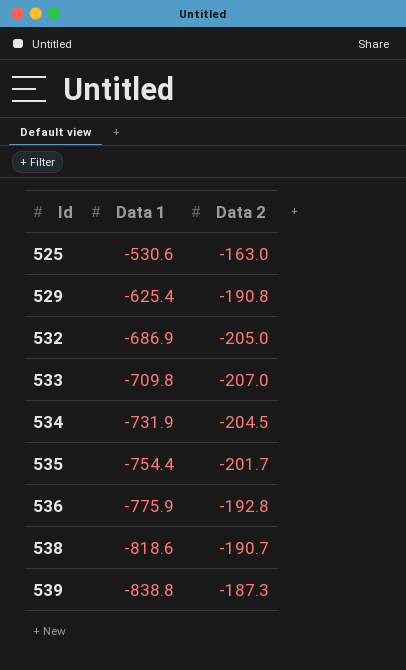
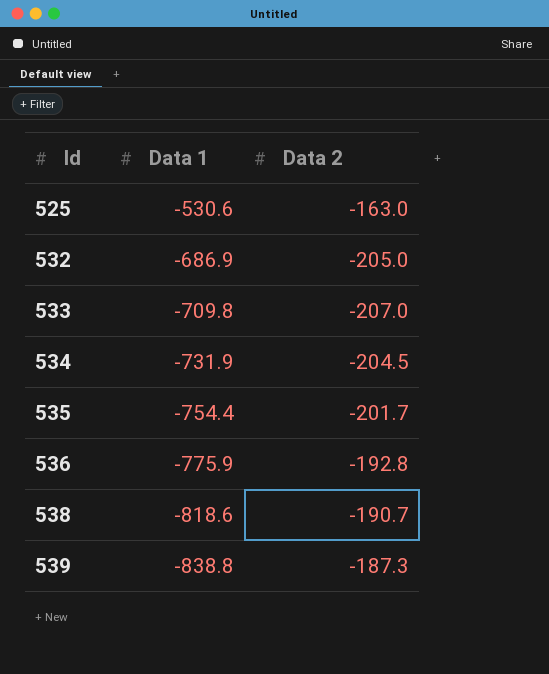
row 529: -625.4 | -190.8 -> none

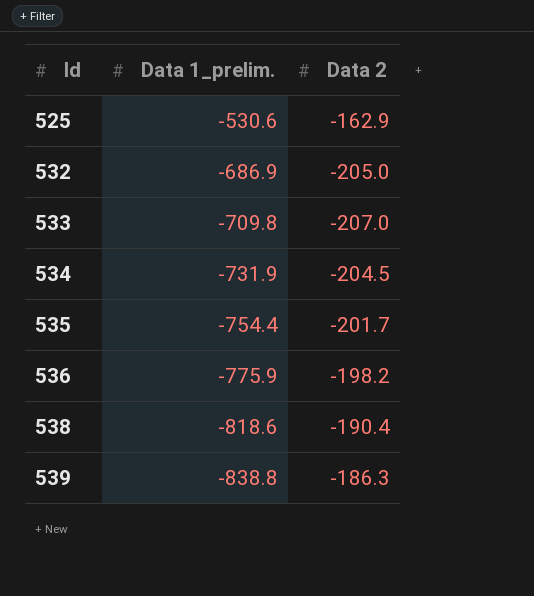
column name: Data 1 -> Data 1_prelim.
525 | Data 2: -163.0 -> -162.9
536 | Data 2: -192.8 -> -198.2
538 | Data 2: -190.7 -> -190.4
539 | Data 2: -187.3 -> -186.3

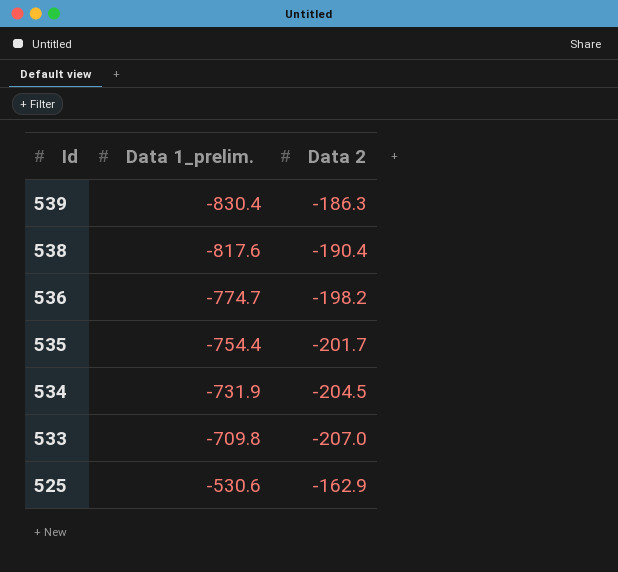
row order: Id ascending -> Id descending
row 532: -686.9 | -205.0 -> none
539 | Data 1_prelim.: -838.8 -> -830.4
538 | Data 1_prelim.: -818.6 -> -817.6
536 | Data 1_prelim.: -775.9 -> -774.7

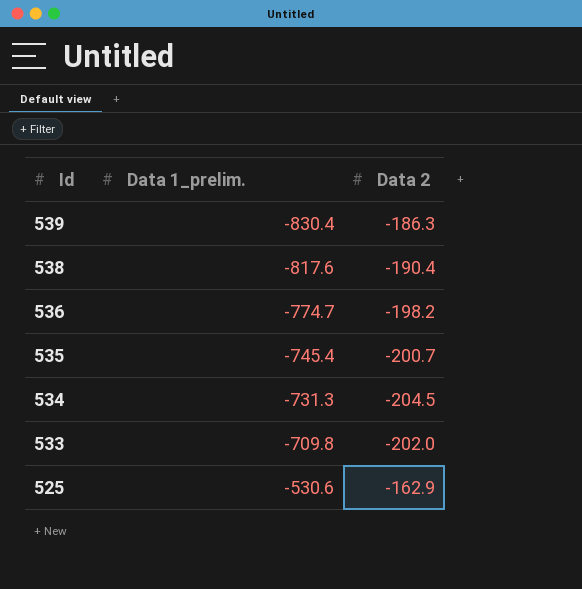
535 | Data 1_prelim.: -754.4 -> -745.4
535 | Data 2: -201.7 -> -200.7
534 | Data 1_prelim.: -731.9 -> -731.3
533 | Data 2: -207.0 -> -202.0

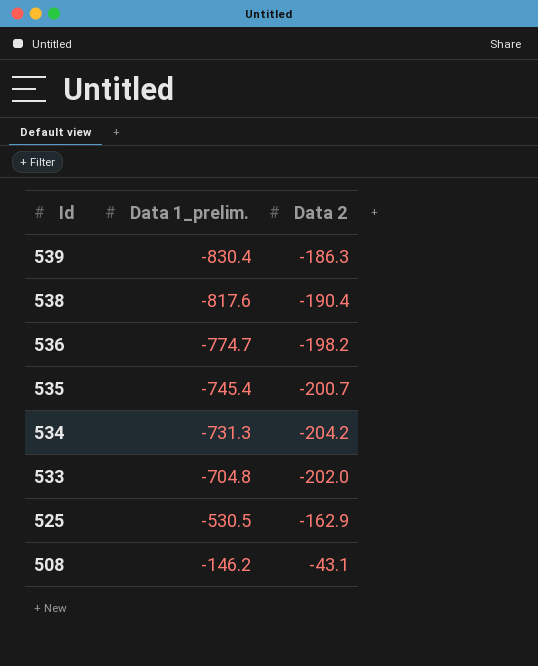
534 | Data 2: -204.5 -> -204.2
533 | Data 1_prelim.: -709.8 -> -704.8
525 | Data 1_prelim.: -530.6 -> -530.5
row 508: none -> -146.2 | -43.1

